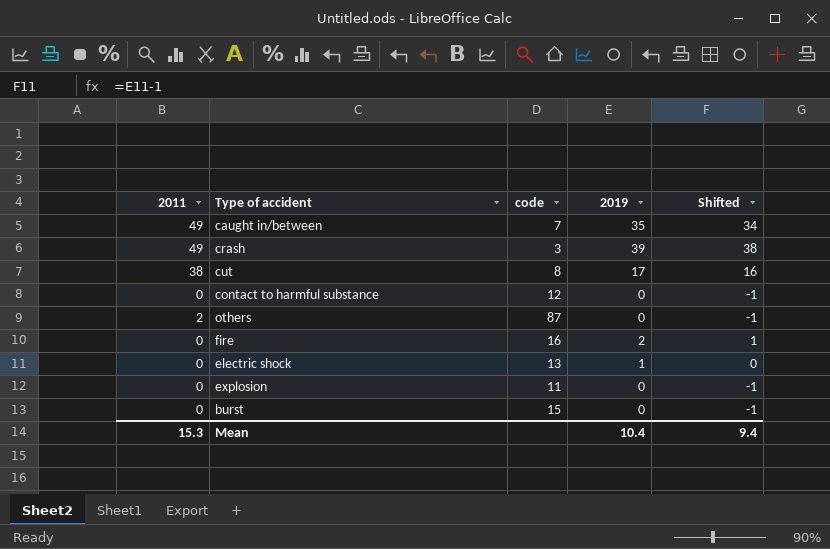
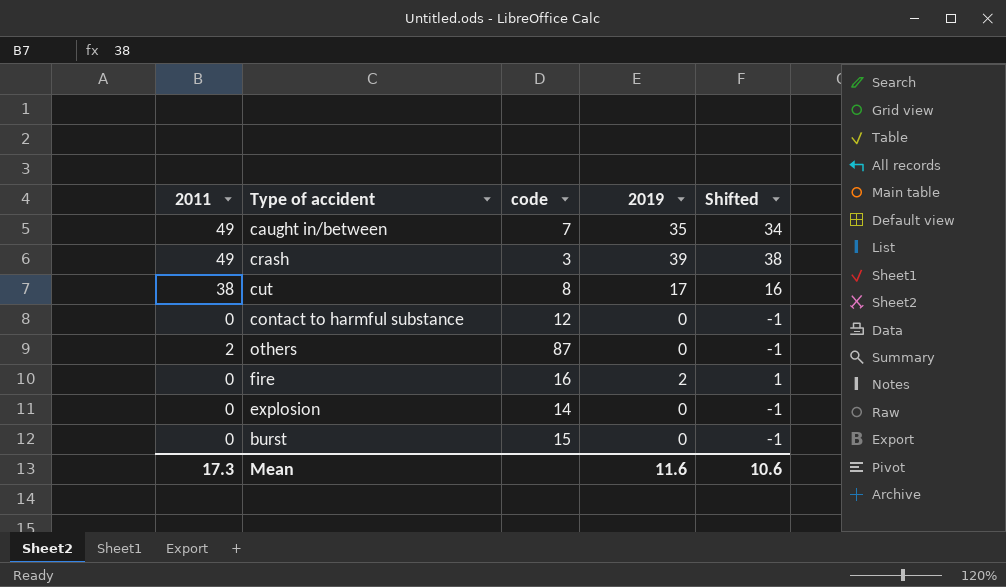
row electric shock: 0 | 13 | 1 | 0 -> none
explosion | code: 11 -> 14
Mean | 2011: 15.3 -> 17.3
Mean | 2019: 10.4 -> 11.6
Mean | Shifted: 9.4 -> 10.6

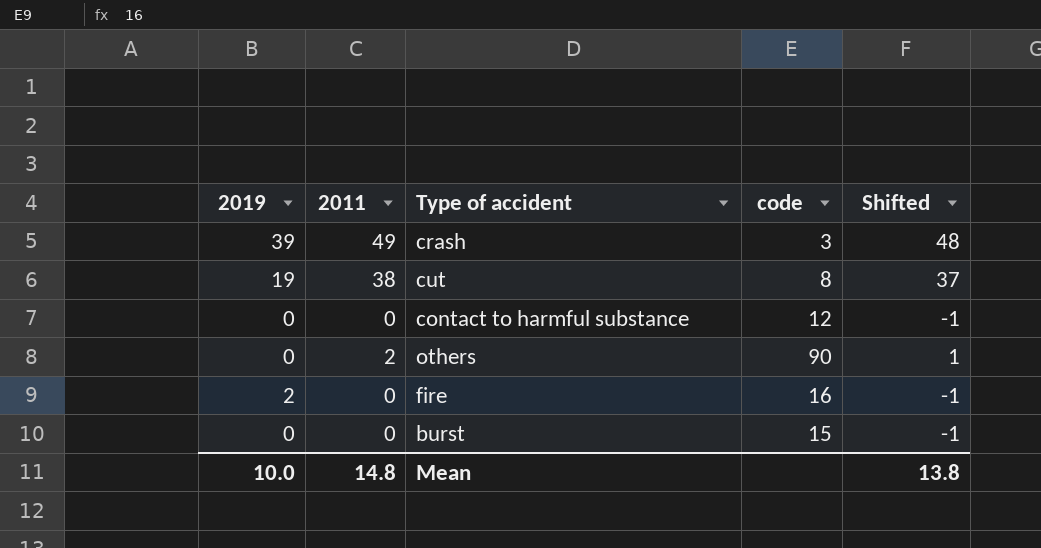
column 2019 | position: 4 -> 1
column Shifted | formula: [2019] - 1 -> [2011] - 1
row caught in/between: 49 | 7 | 35 | 34 -> none
row explosion: 0 | 14 | 0 | -1 -> none
cut | 2019: 17 -> 19
others | code: 87 -> 90
Mean | 2019: 11.6 -> 10.0
Mean | 2011: 17.3 -> 14.8
Mean | Shifted: 10.6 -> 13.8

